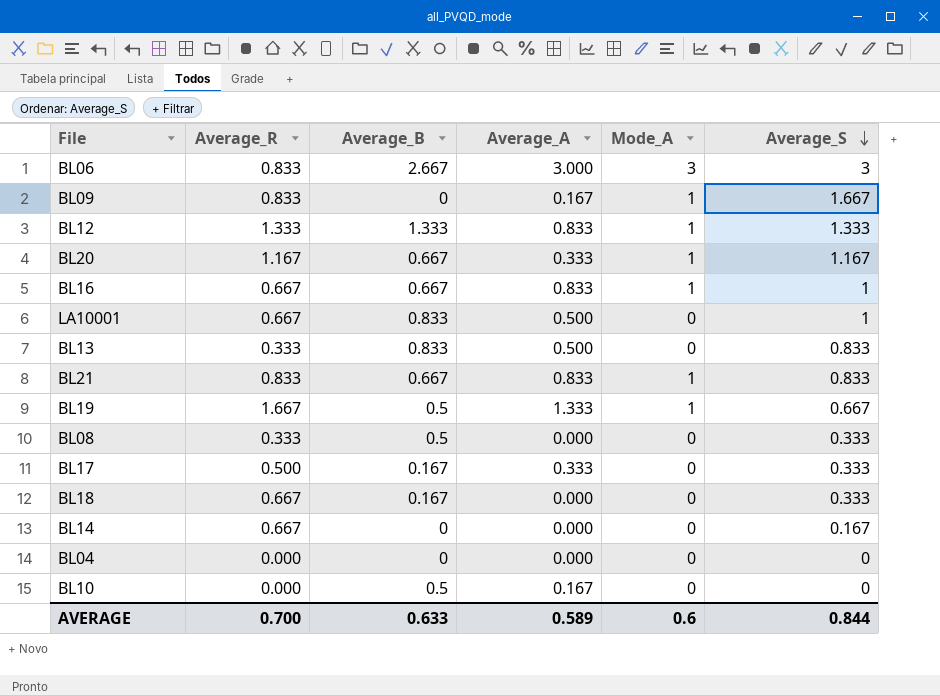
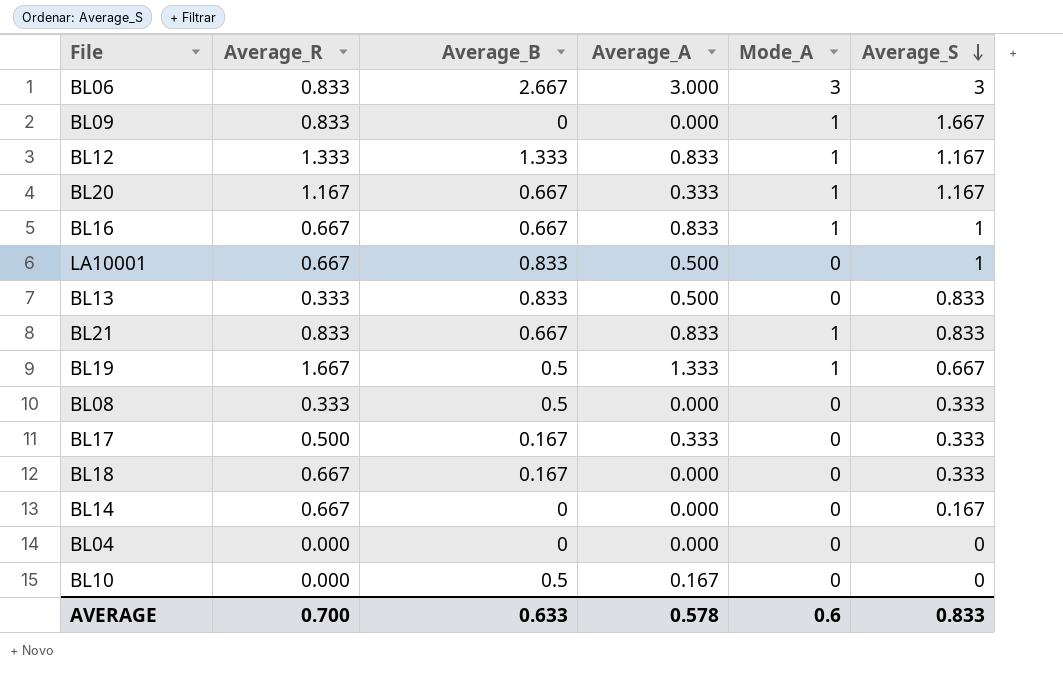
BL09 | Average_A: 0.167 -> 0.000
BL12 | Average_S: 1.333 -> 1.167
AVERAGE | Average_A: 0.589 -> 0.578
AVERAGE | Average_S: 0.844 -> 0.833

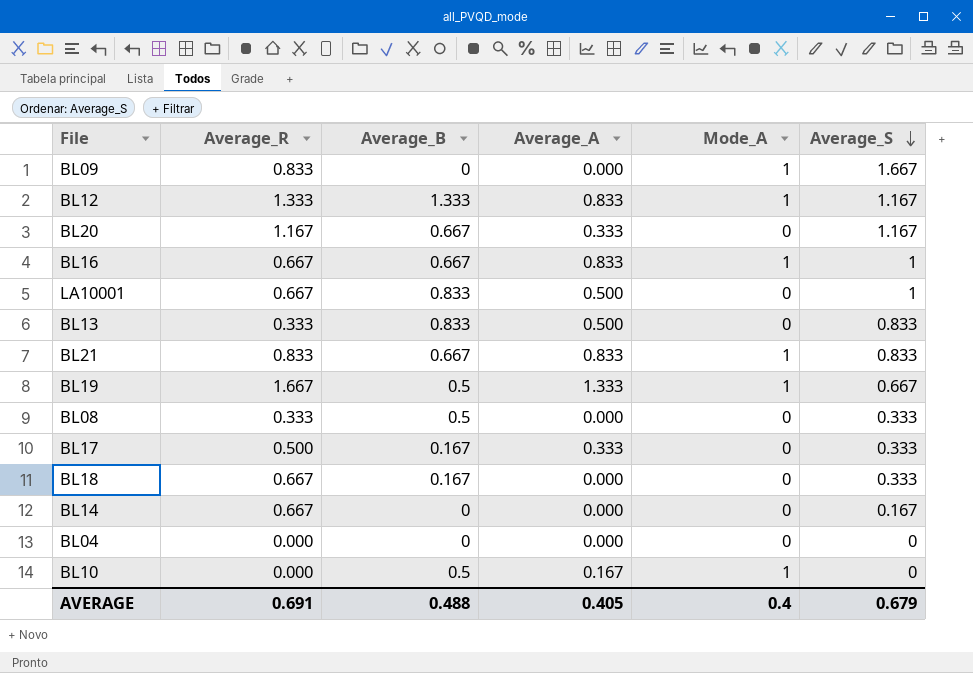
row BL06: 0.833 | 2.667 | 3.000 | 3 | 3 -> none
BL20 | Mode_A: 1 -> 0
BL10 | Mode_A: 0 -> 1
AVERAGE | Average_R: 0.700 -> 0.691
AVERAGE | Average_B: 0.633 -> 0.488
AVERAGE | Average_A: 0.578 -> 0.405
AVERAGE | Mode_A: 0.6 -> 0.4
AVERAGE | Average_S: 0.833 -> 0.679

